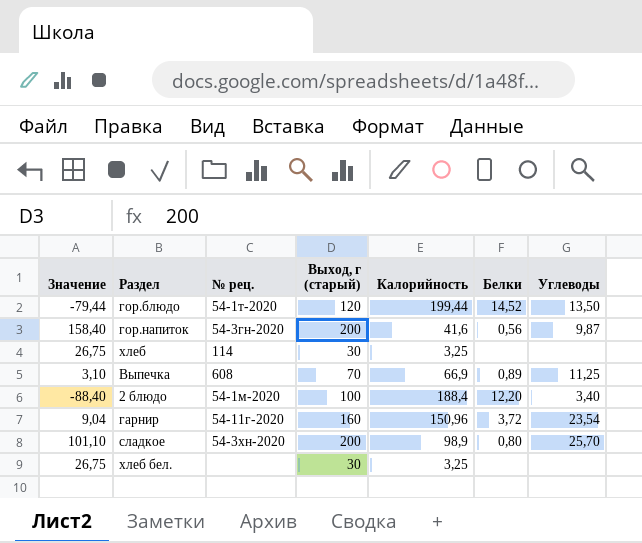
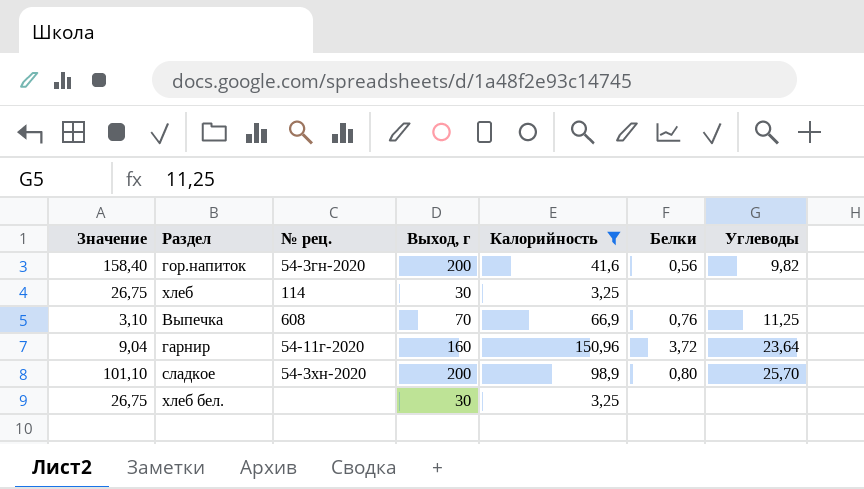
filter: none -> Калорийность <= 150,96
column name: Выход, г (старый) -> Выход, г
гор.напиток | Углеводы: 9,87 -> 9,82
Выпечка | Белки: 0,89 -> 0,76
гарнир | Углеводы: 23,54 -> 23,64

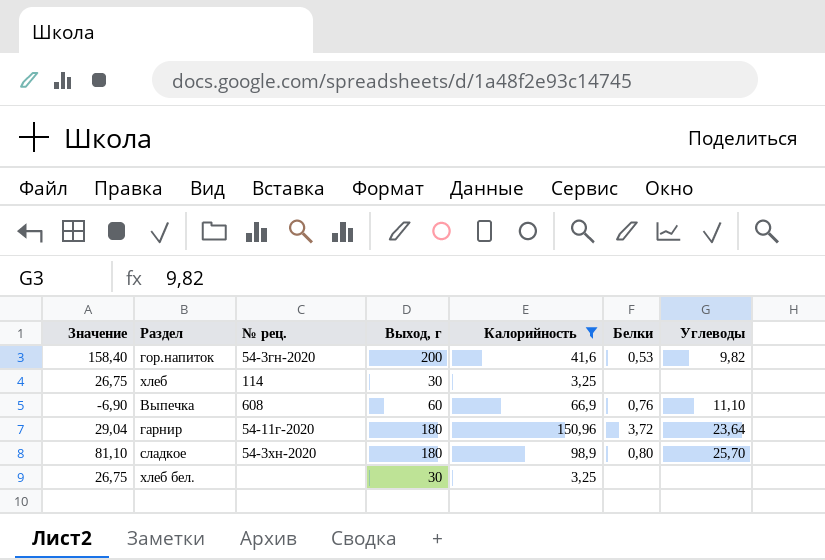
гор.напиток | Белки: 0,56 -> 0,53
Выпечка | Значение: 3,10 -> -6,90
Выпечка | Выход, г: 70 -> 60
Выпечка | Углеводы: 11,25 -> 11,10
гарнир | Значение: 9,04 -> 29,04
гарнир | Выход, г: 160 -> 180
сладкое | Значение: 101,10 -> 81,10
сладкое | Выход, г: 200 -> 180

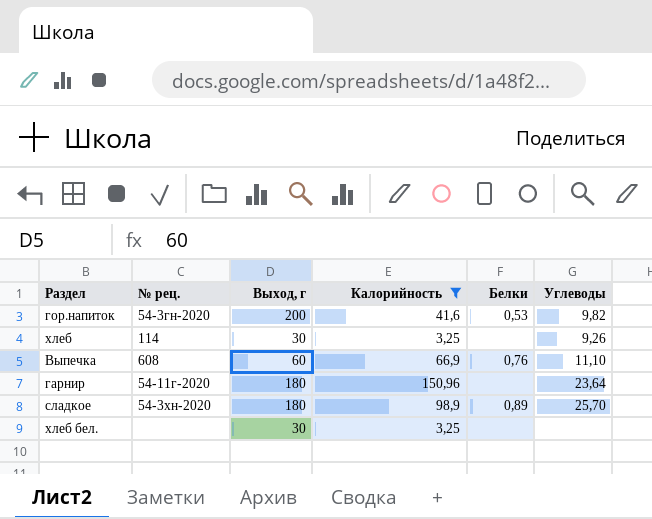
column Значение | formula: [Выход, г] - [Калорийность] -> none
хлеб | Углеводы: none -> 9,26
гарнир | Белки: 3,72 -> none
сладкое | Белки: 0,80 -> 0,89

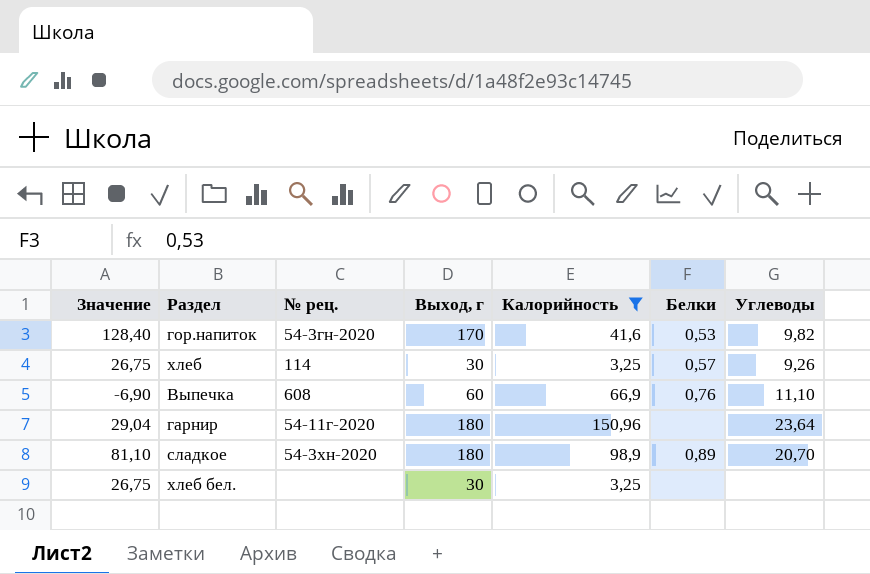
column Значение | formula: none -> [Выход, г] - [Калорийность]
гор.напиток | Выход, г: 200 -> 170
хлеб | Белки: none -> 0,57
сладкое | Углеводы: 25,70 -> 20,70

